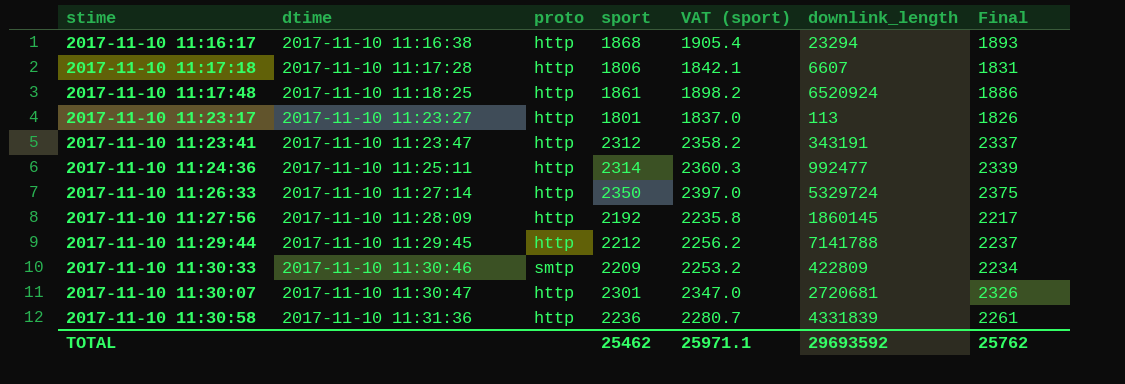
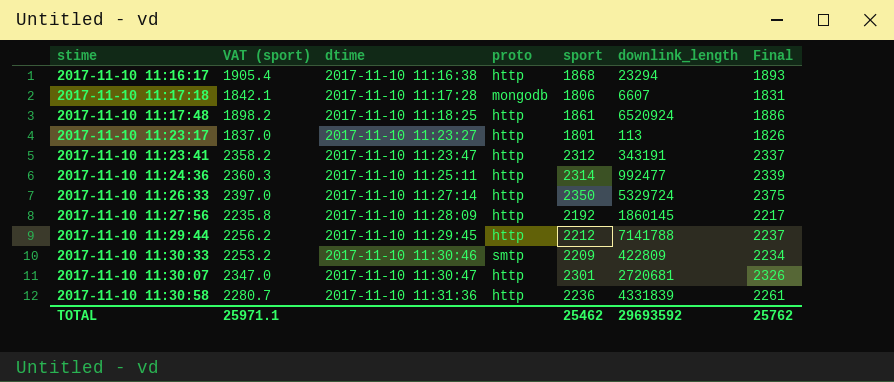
column VAT (sport) | position: 5 -> 2
2017-11-10 11:17:18 | proto: http -> mongodb

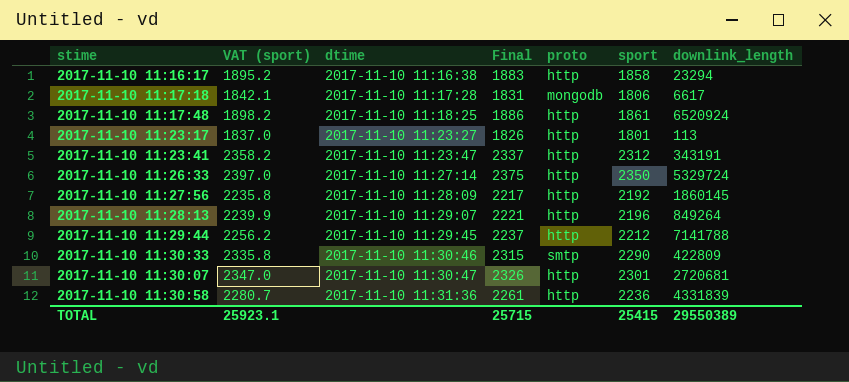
column Final | position: 7 -> 4
row 2017-11-10 11:24:36: 2360.3 | 2017-11-10 11:25:11 | http | 2314 | 992477 | 2339 -> none
2017-11-10 11:16:17 | VAT (sport): 1905.4 -> 1895.2
2017-11-10 11:16:17 | Final: 1893 -> 1883
2017-11-10 11:16:17 | sport: 1868 -> 1858
2017-11-10 11:17:18 | downlink_length: 6607 -> 6617
row 2017-11-10 11:28:13: none -> 2239.9 | 2017-11-10 11:29:07 | 2221 | http | 2196 | 849264
2017-11-10 11:30:33 | VAT (sport): 2253.2 -> 2335.8
2017-11-10 11:30:33 | Final: 2234 -> 2315
2017-11-10 11:30:33 | sport: 2209 -> 2290
TOTAL | VAT (sport): 25971.1 -> 25923.1
TOTAL | Final: 25762 -> 25715
TOTAL | sport: 25462 -> 25415
TOTAL | downlink_length: 29693592 -> 29550389

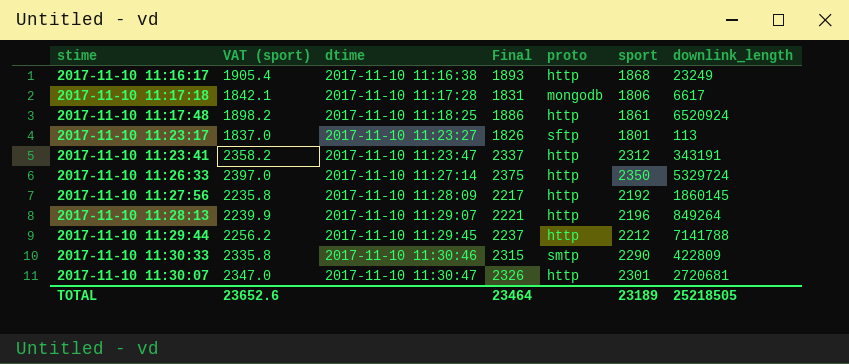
row 2017-11-10 11:30:58: 2280.7 | 2017-11-10 11:31:36 | 2261 | http | 2236 | 4331839 -> none
2017-11-10 11:16:17 | VAT (sport): 1895.2 -> 1905.4
2017-11-10 11:16:17 | Final: 1883 -> 1893
2017-11-10 11:16:17 | sport: 1858 -> 1868
2017-11-10 11:16:17 | downlink_length: 23294 -> 23249
2017-11-10 11:23:17 | proto: http -> sftp
TOTAL | VAT (sport): 25923.1 -> 23652.6
TOTAL | Final: 25715 -> 23464
TOTAL | sport: 25415 -> 23189
TOTAL | downlink_length: 29550389 -> 25218505

